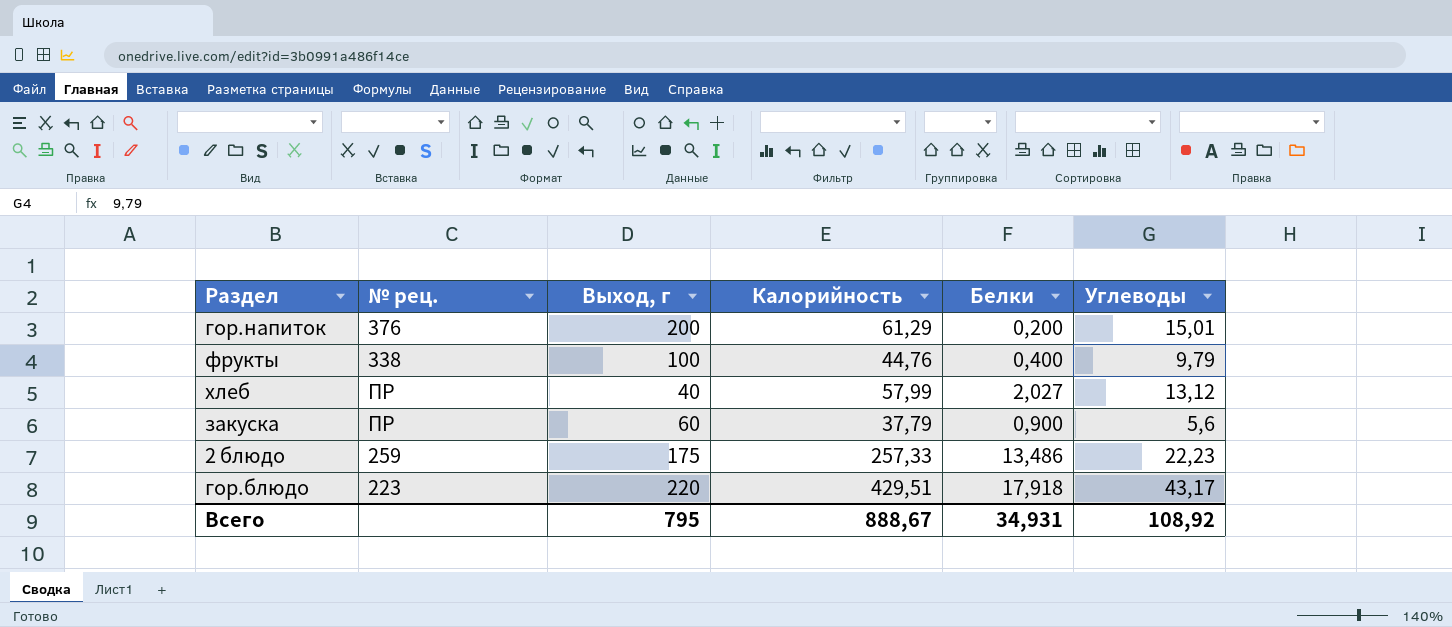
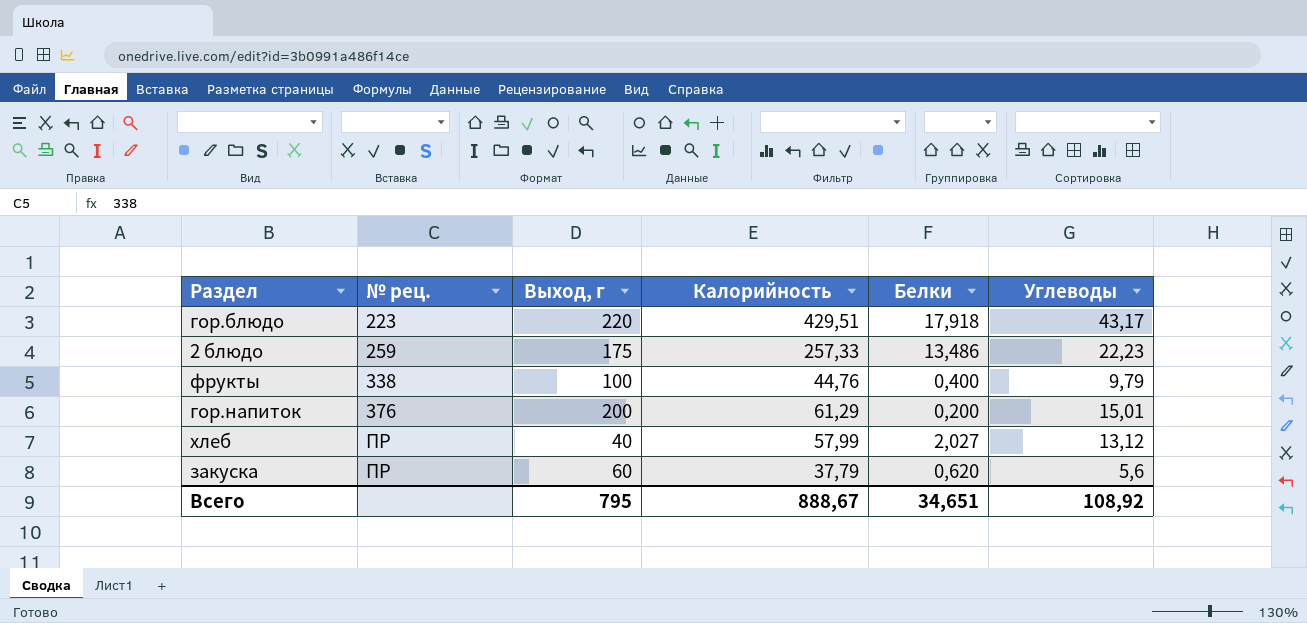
row order: none -> № рец. ascending
закуска | Белки: 0,900 -> 0,620
Всего | Белки: 34,931 -> 34,651

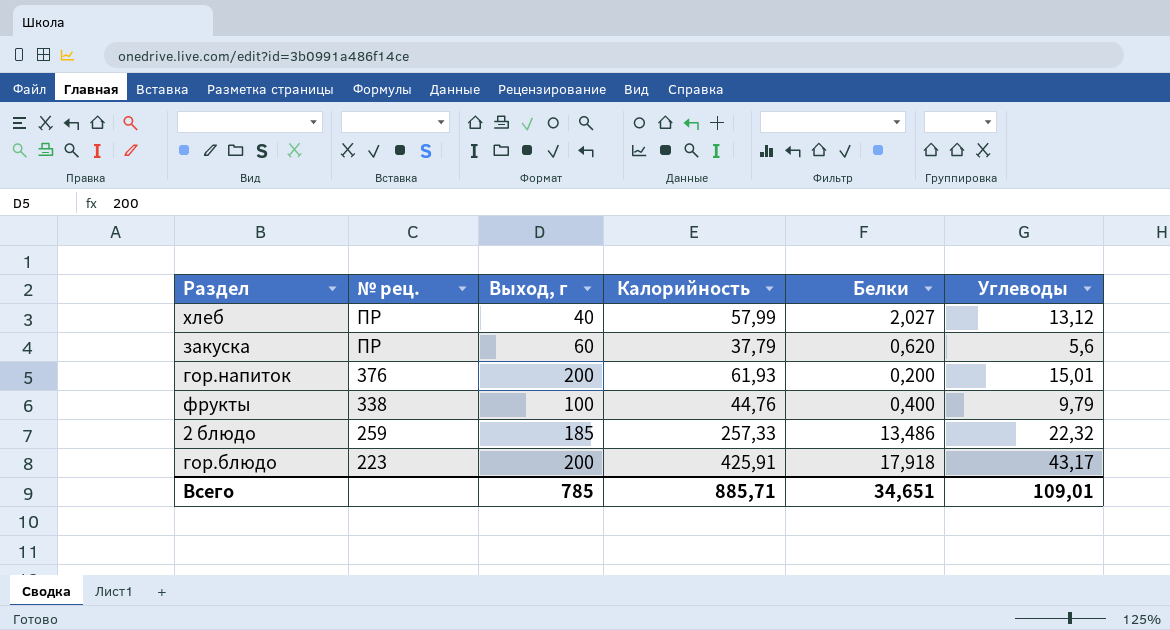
row order: № рец. ascending -> № рец. descending
гор.напиток | Калорийность: 61,29 -> 61,93
2 блюдо | Выход, г: 175 -> 185
2 блюдо | Углеводы: 22,23 -> 22,32
гор.блюдо | Выход, г: 220 -> 200
гор.блюдо | Калорийность: 429,51 -> 425,91
Всего | Выход, г: 795 -> 785
Всего | Калорийность: 888,67 -> 885,71
Всего | Углеводы: 108,92 -> 109,01

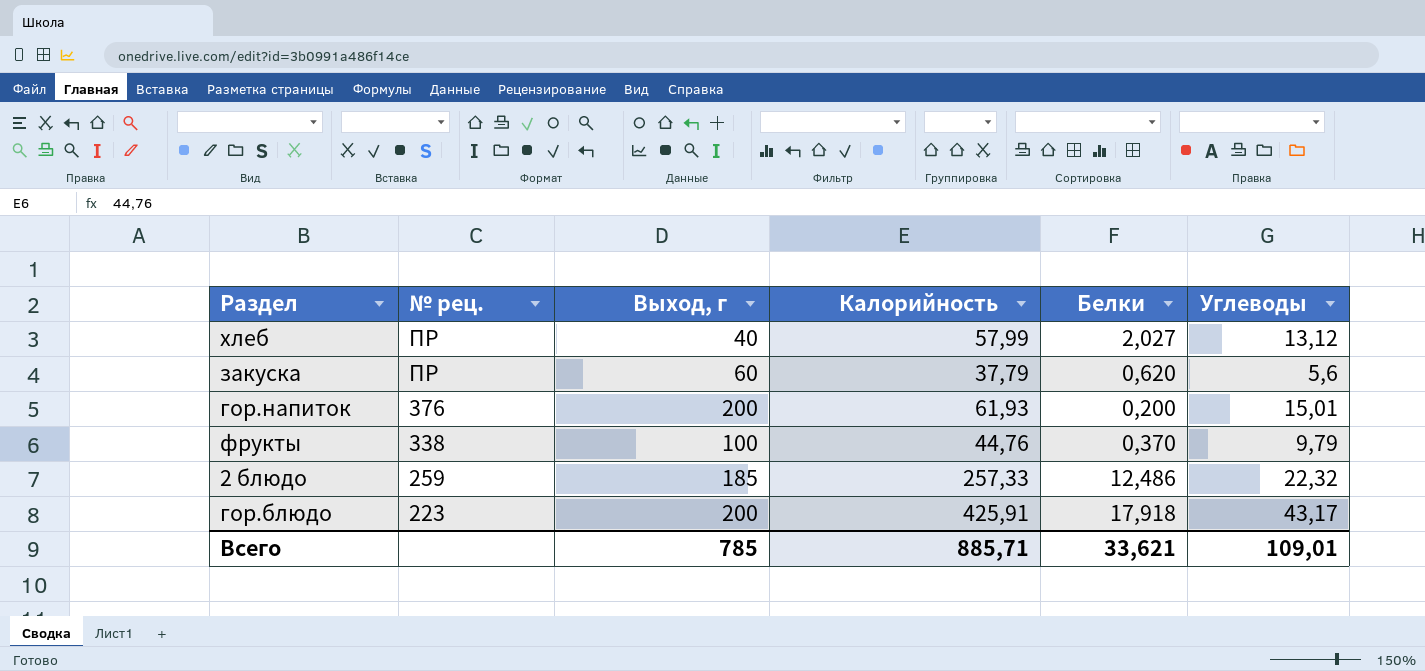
фрукты | Белки: 0,400 -> 0,370
2 блюдо | Белки: 13,486 -> 12,486
Всего | Белки: 34,651 -> 33,621

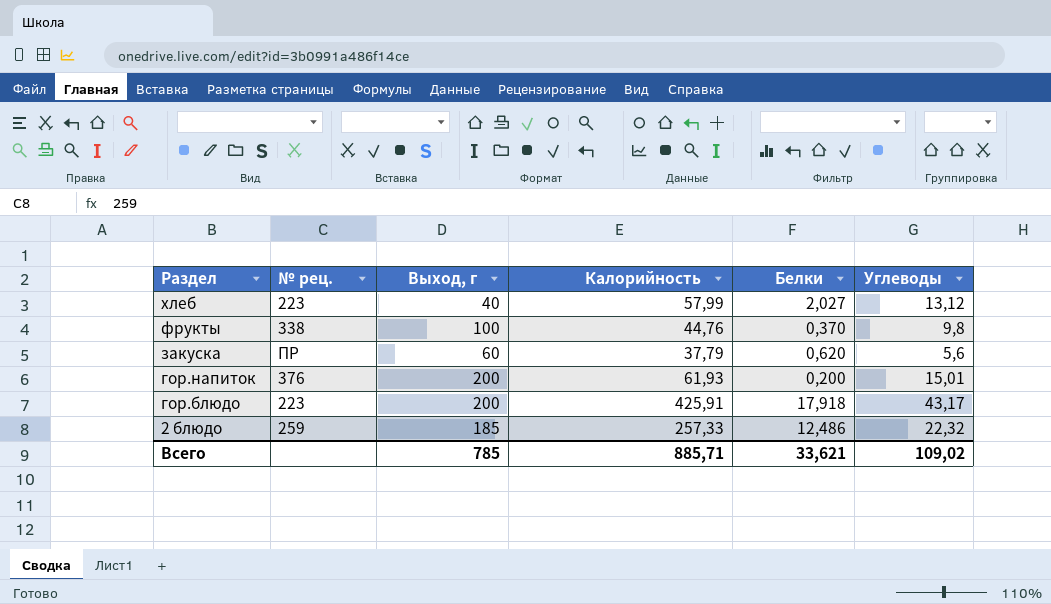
row order: № рец. descending -> Раздел descending
хлеб | № рец.: ПР -> 223
фрукты | Углеводы: 9,79 -> 9,8
Всего | Углеводы: 109,01 -> 109,02

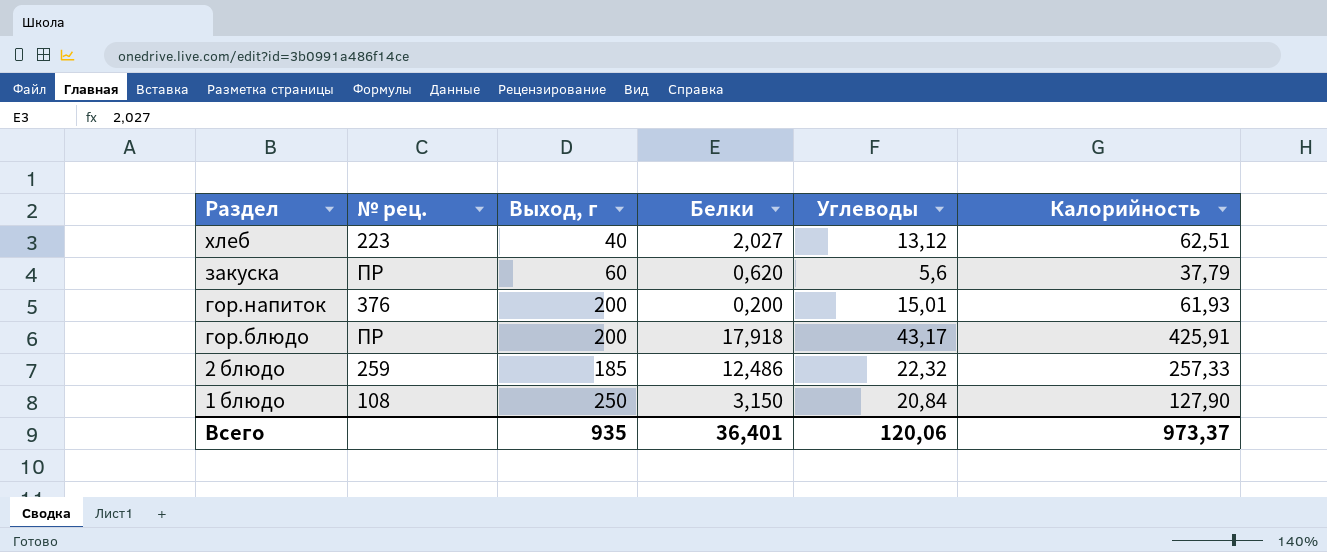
column Калорийность | position: 4 -> 6
row фрукты: 338 | 100 | 44,76 | 0,370 | 9,8 -> none
хлеб | Калорийность: 57,99 -> 62,51
гор.блюдо | № рец.: 223 -> ПР
row 1 блюдо: none -> 108 | 250 | 3,150 | 20,84 | 127,90
Всего | Выход, г: 785 -> 935
Всего | Белки: 33,621 -> 36,401
Всего | Углеводы: 109,02 -> 120,06
Всего | Калорийность: 885,71 -> 973,37

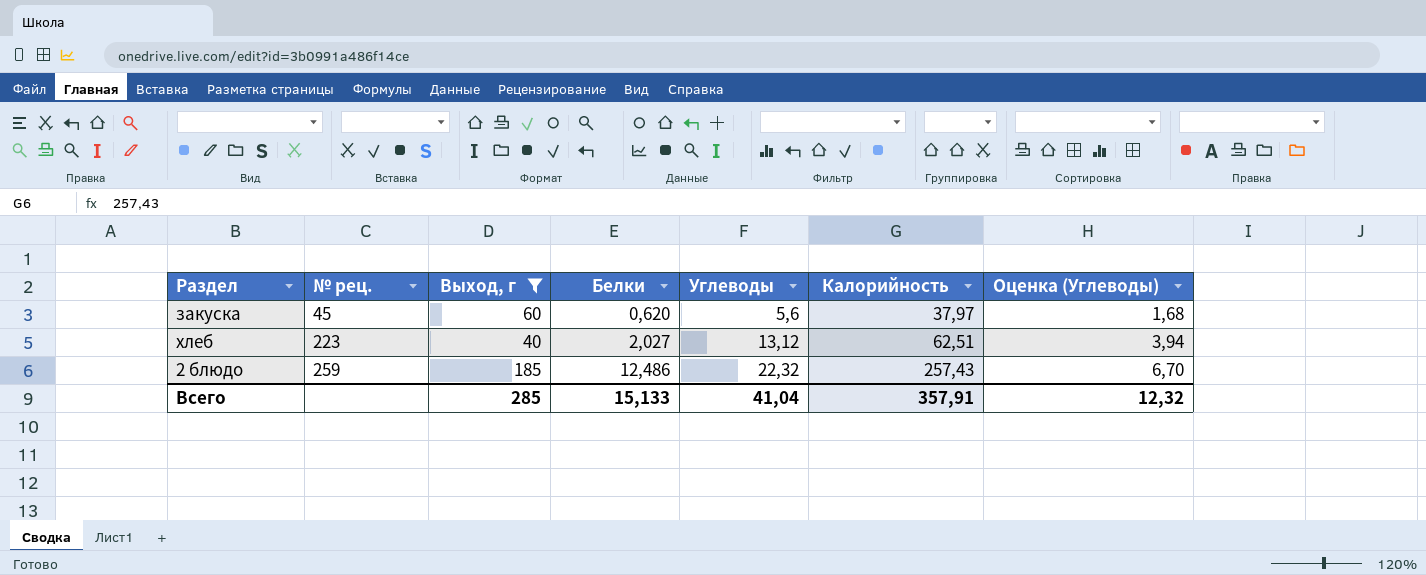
filter: none -> Выход, г <= 185
row order: Раздел descending -> № рец. ascending
column Оценка (Углеводы) | formula: none -> [Углеводы] * 0,3
закуска | № рец.: ПР -> 45
закуска | Калорийность: 37,79 -> 37,97
2 блюдо | Калорийность: 257,33 -> 257,43
Всего | Выход, г: 935 -> 285
Всего | Белки: 36,401 -> 15,133
Всего | Углеводы: 120,06 -> 41,04
Всего | Калорийность: 973,37 -> 357,91

